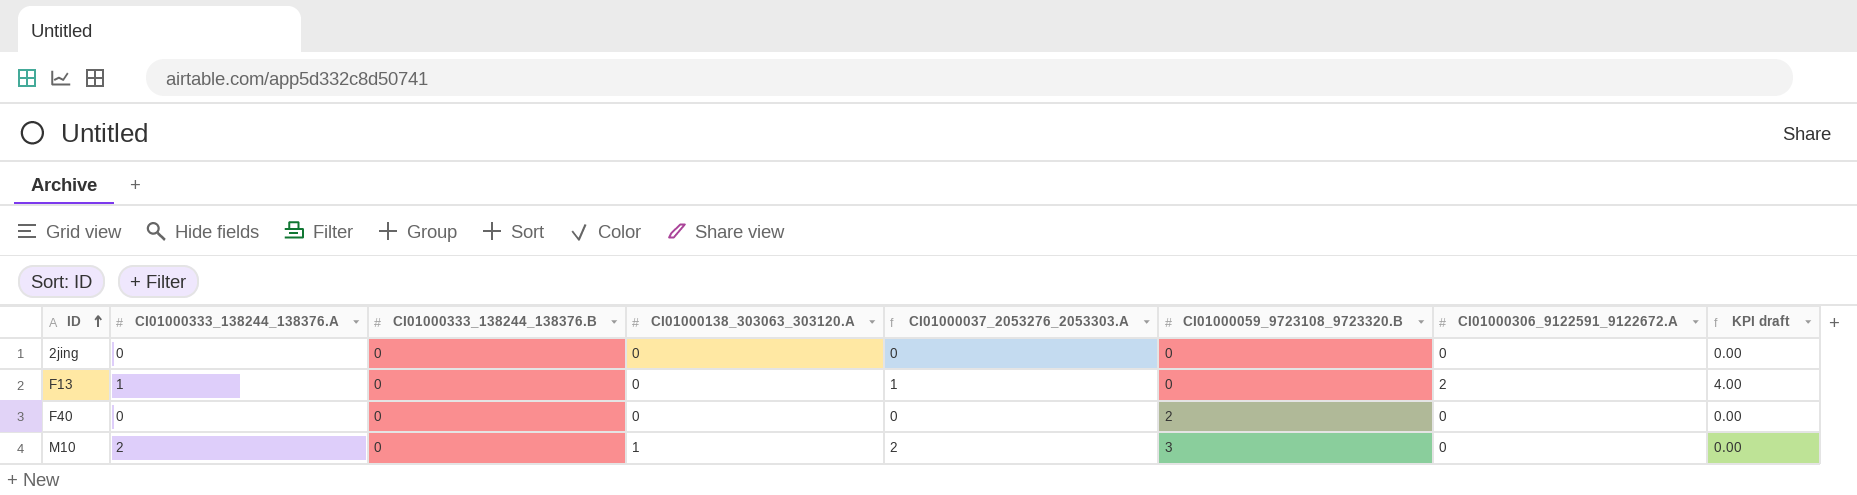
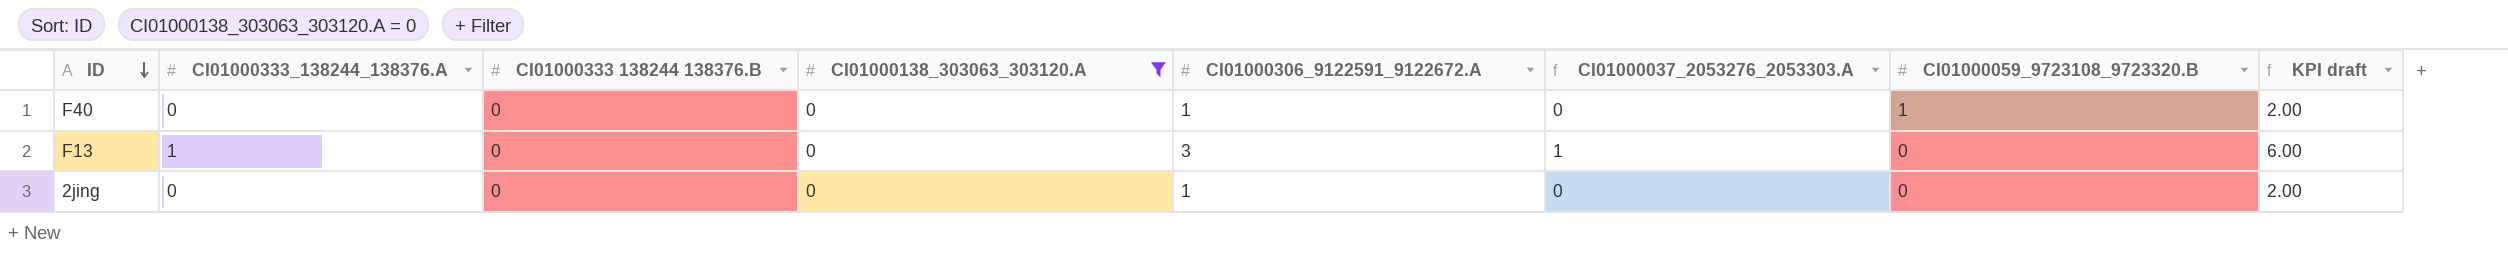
filter: none -> CI01000138_303063_303120.A = 0
row order: ID ascending -> ID descending
column name: CI01000333_138244_138376.B -> CI01000333 138244 138376.B
column CI01000306_9122591_9122672.A | position: 7 -> 5
F40 | CI01000306_9122591_9122672.A: 0 -> 1
F40 | CI01000059_9723108_9723320.B: 2 -> 1
F40 | KPI draft: 0.00 -> 2.00
F13 | CI01000306_9122591_9122672.A: 2 -> 3
F13 | KPI draft: 4.00 -> 6.00
2jing | CI01000306_9122591_9122672.A: 0 -> 1
2jing | KPI draft: 0.00 -> 2.00

